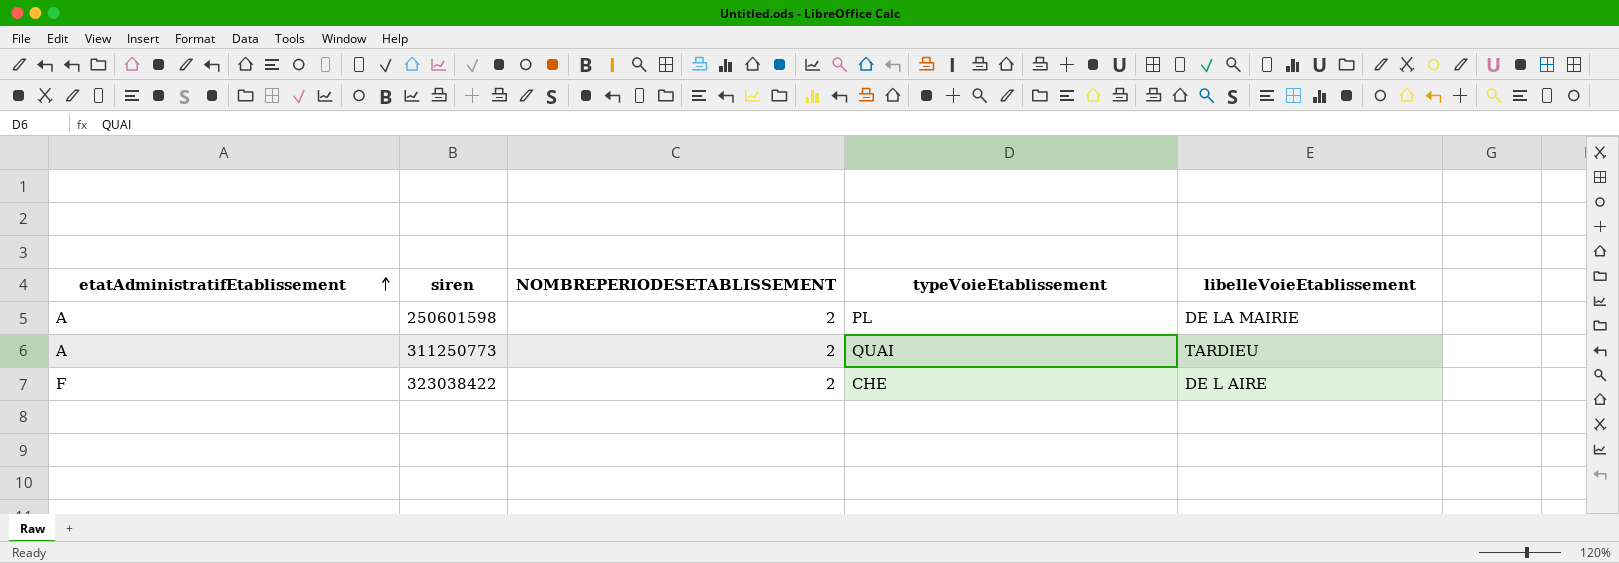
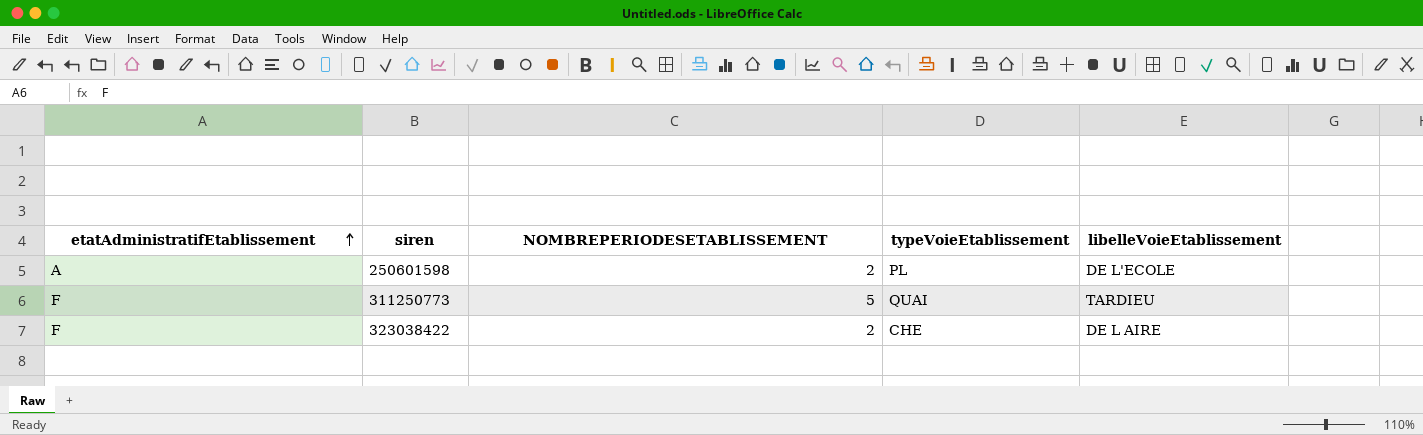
250601598 | libelleVoieEtablissement: DE LA MAIRIE -> DE L'ECOLE
311250773 | etatAdministratifEtablissement: A -> F
311250773 | NOMBREPERIODESETABLISSEMENT: 2 -> 5

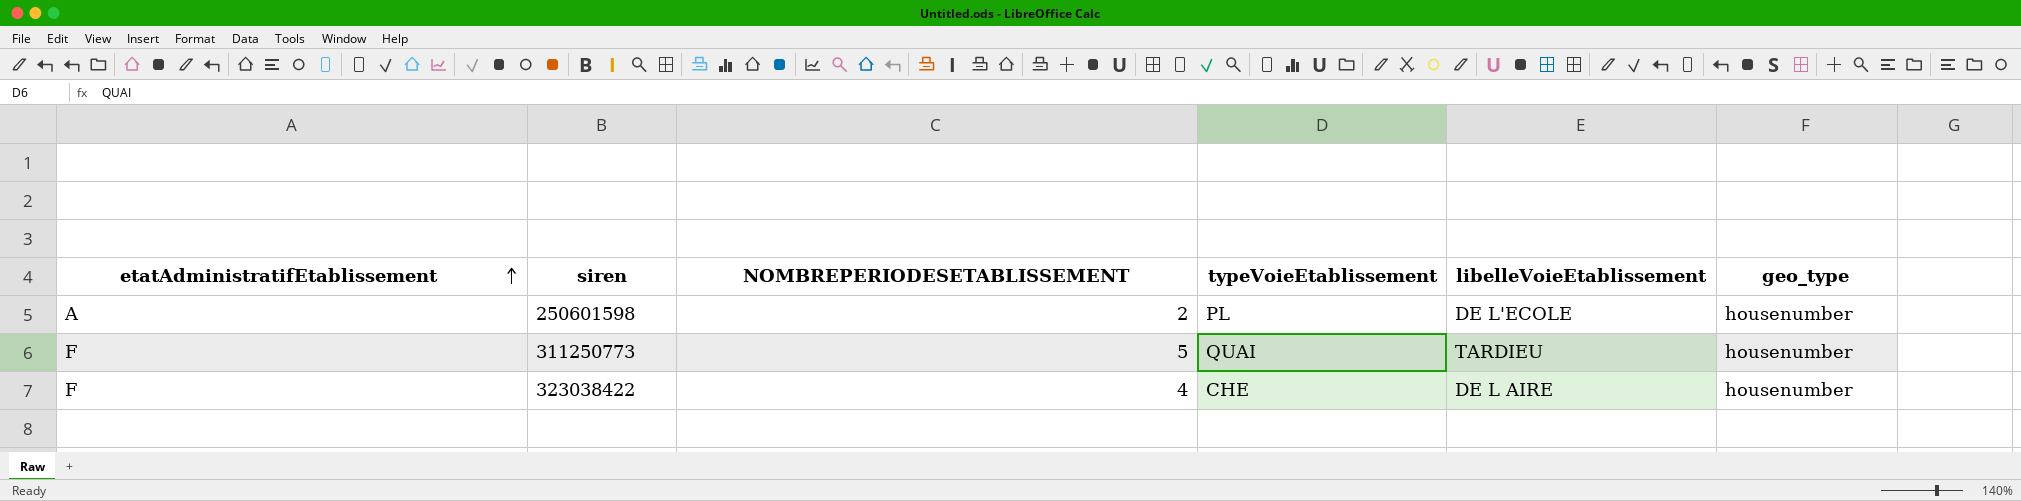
column geo_type | position: none -> 6
323038422 | NOMBREPERIODESETABLISSEMENT: 2 -> 4

